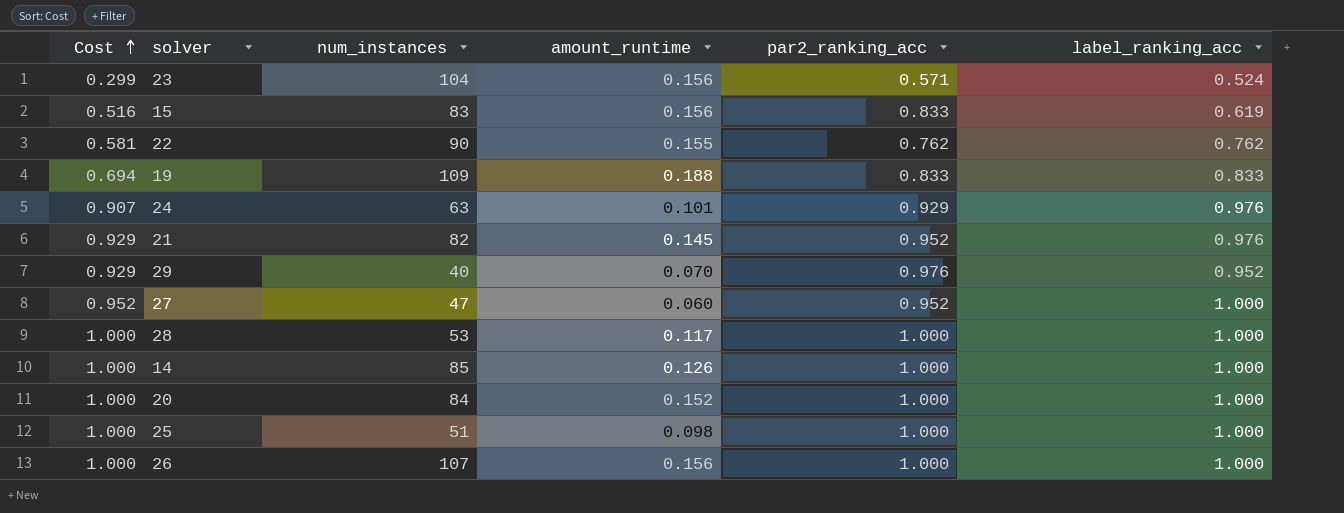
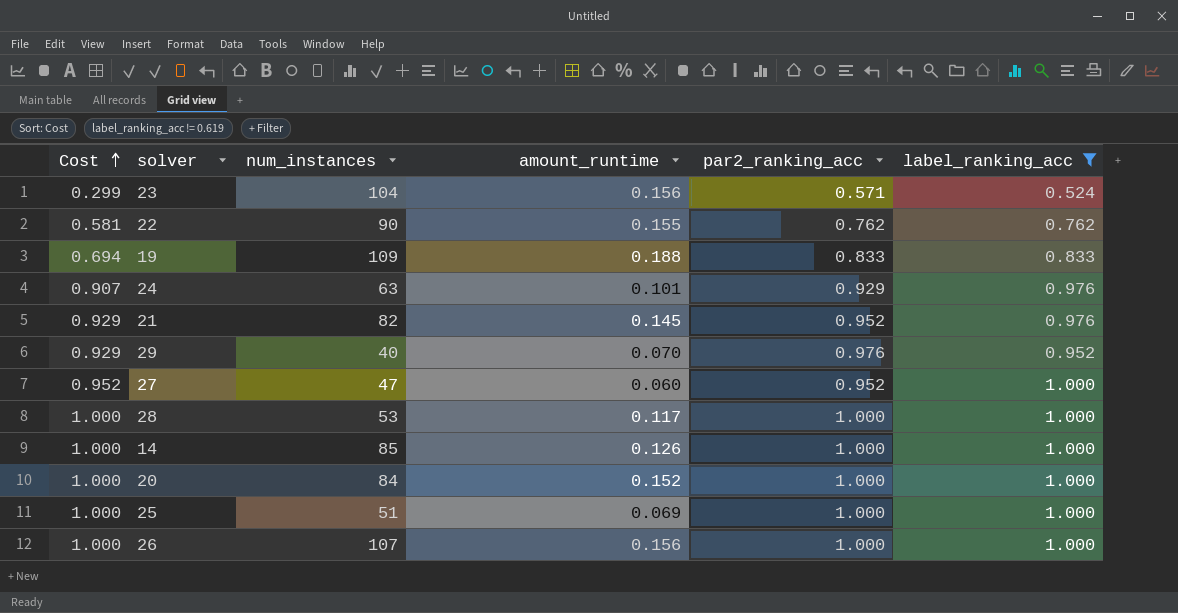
filter: none -> label_ranking_acc != 0.619
25 | amount_runtime: 0.098 -> 0.069

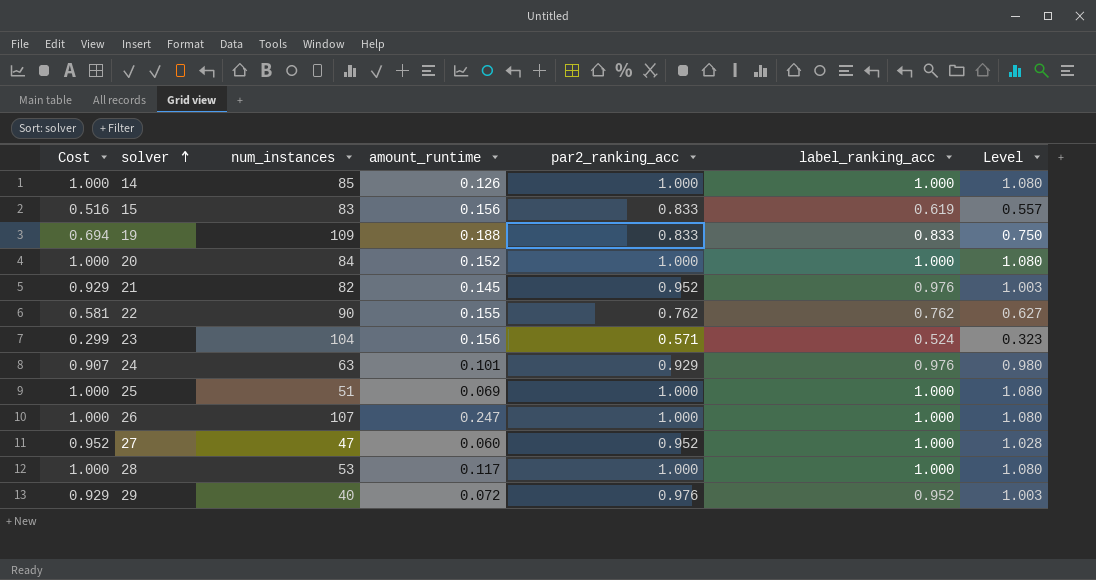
filter: label_ranking_acc != 0.619 -> none
row order: Cost ascending -> solver ascending
column Level | formula: none -> [Cost] * 1.08
26 | amount_runtime: 0.156 -> 0.247
29 | amount_runtime: 0.070 -> 0.072

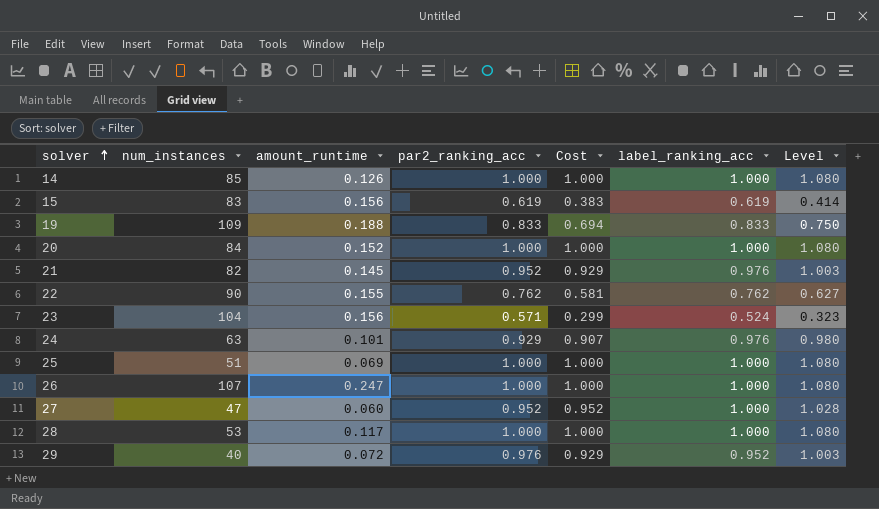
column Cost | position: 1 -> 5
15 | par2_ranking_acc: 0.833 -> 0.619
15 | Cost: 0.516 -> 0.383
15 | Level: 0.557 -> 0.414

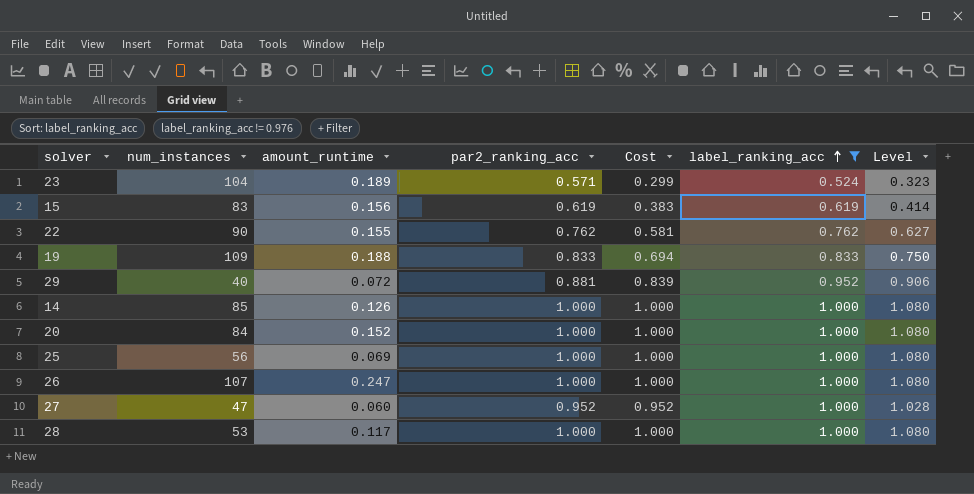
filter: none -> label_ranking_acc != 0.976
row order: solver ascending -> label_ranking_acc ascending
23 | amount_runtime: 0.156 -> 0.189
29 | par2_ranking_acc: 0.976 -> 0.881
29 | Cost: 0.929 -> 0.839
29 | Level: 1.003 -> 0.906
25 | num_instances: 51 -> 56

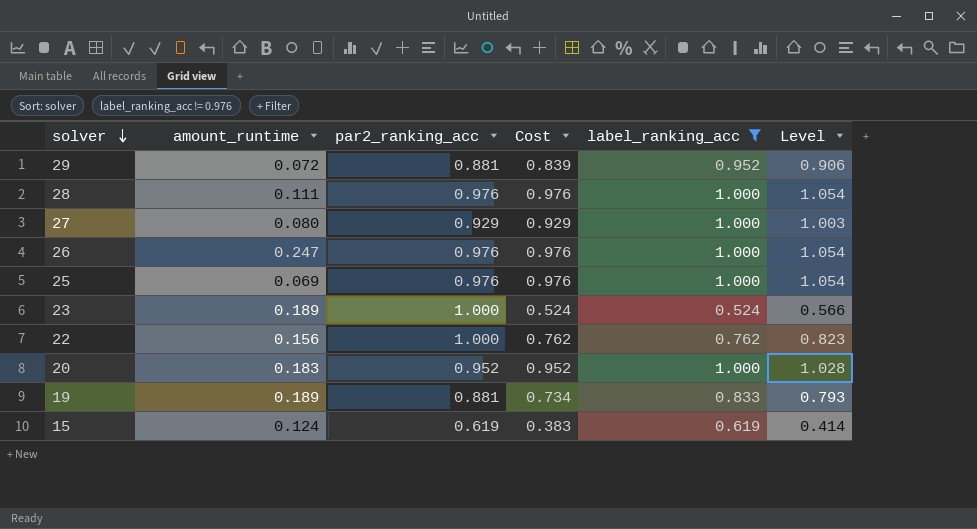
row order: label_ranking_acc ascending -> solver descending
column num_instances | position: 2 -> none
row 14: 85 | 0.126 | 1.000 | 1.000 | 1.000 | 1.080 -> none
28 | amount_runtime: 0.117 -> 0.111
28 | par2_ranking_acc: 1.000 -> 0.976
28 | Cost: 1.000 -> 0.976
28 | Level: 1.080 -> 1.054
27 | amount_runtime: 0.060 -> 0.080
27 | par2_ranking_acc: 0.952 -> 0.929
27 | Cost: 0.952 -> 0.929
27 | Level: 1.028 -> 1.003
26 | par2_ranking_acc: 1.000 -> 0.976
26 | Cost: 1.000 -> 0.976
26 | Level: 1.080 -> 1.054
25 | par2_ranking_acc: 1.000 -> 0.976
25 | Cost: 1.000 -> 0.976
25 | Level: 1.080 -> 1.054
23 | par2_ranking_acc: 0.571 -> 1.000
23 | Cost: 0.299 -> 0.524
23 | Level: 0.323 -> 0.566
22 | amount_runtime: 0.155 -> 0.156
22 | par2_ranking_acc: 0.762 -> 1.000
22 | Cost: 0.581 -> 0.762
22 | Level: 0.627 -> 0.823
20 | amount_runtime: 0.152 -> 0.183
20 | par2_ranking_acc: 1.000 -> 0.952
20 | Cost: 1.000 -> 0.952
20 | Level: 1.080 -> 1.028
19 | amount_runtime: 0.188 -> 0.189
19 | par2_ranking_acc: 0.833 -> 0.881
19 | Cost: 0.694 -> 0.734
19 | Level: 0.750 -> 0.793
15 | amount_runtime: 0.156 -> 0.124

